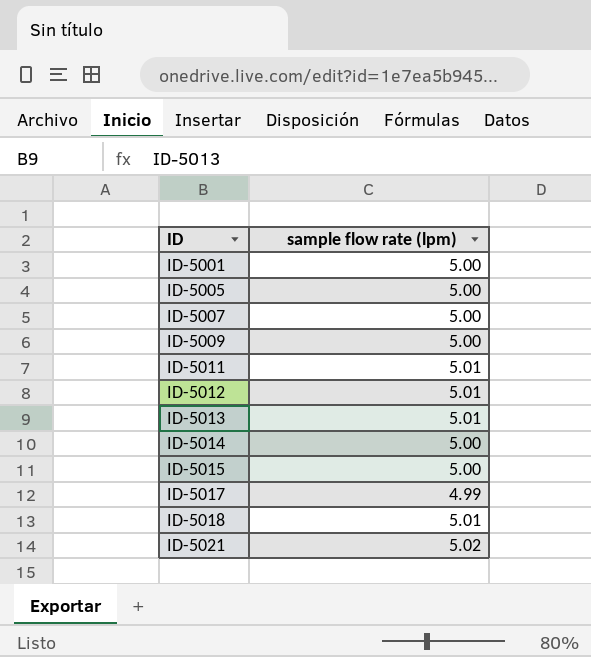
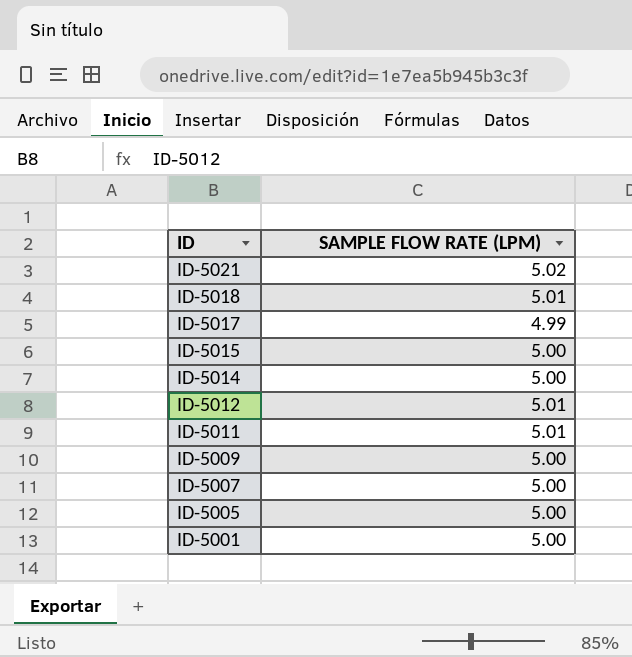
row order: ID ascending -> ID descending
column name: sample flow rate (lpm) -> SAMPLE FLOW RATE (LPM)
row ID-5013: 5.01 -> none

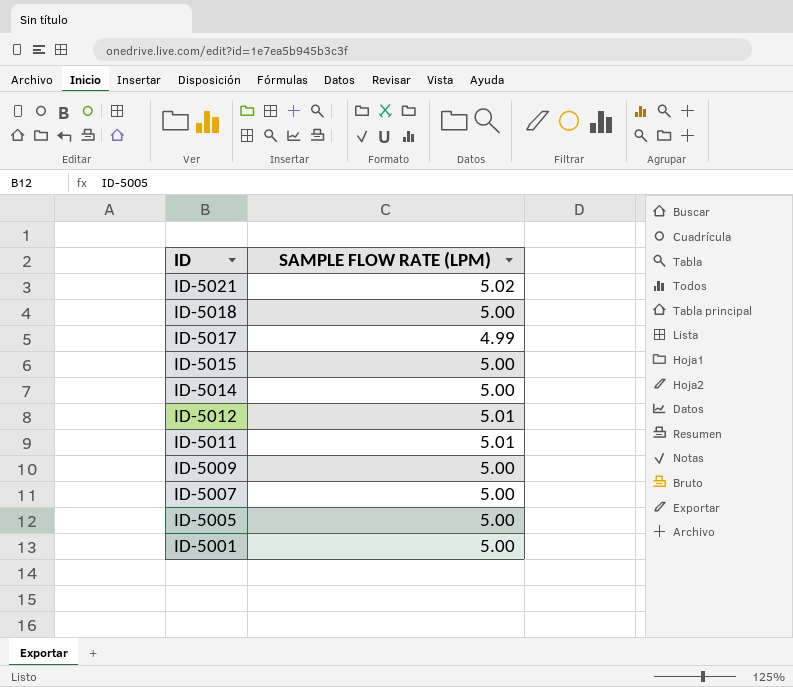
ID-5018 | SAMPLE FLOW RATE (LPM): 5.01 -> 5.00

